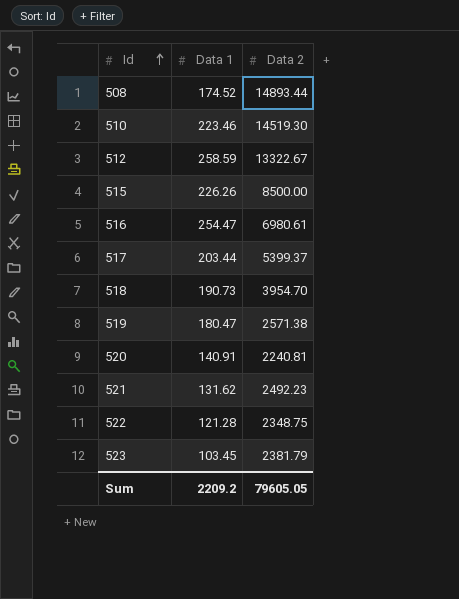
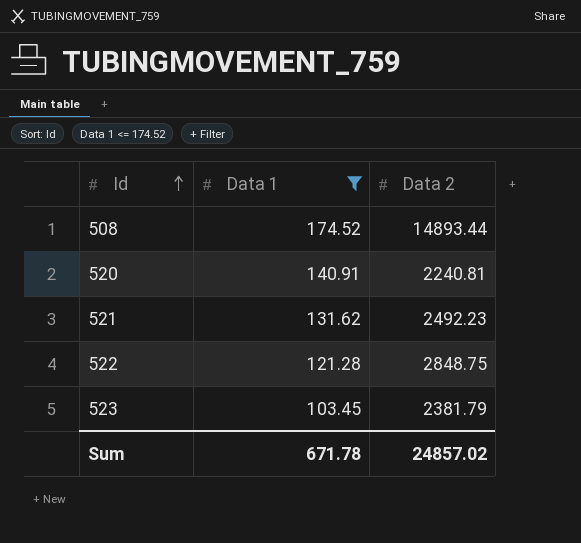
filter: none -> Data 1 <= 174.52
522 | Data 2: 2348.75 -> 2848.75
Sum | Data 1: 2209.2 -> 671.78
Sum | Data 2: 79605.05 -> 24857.02

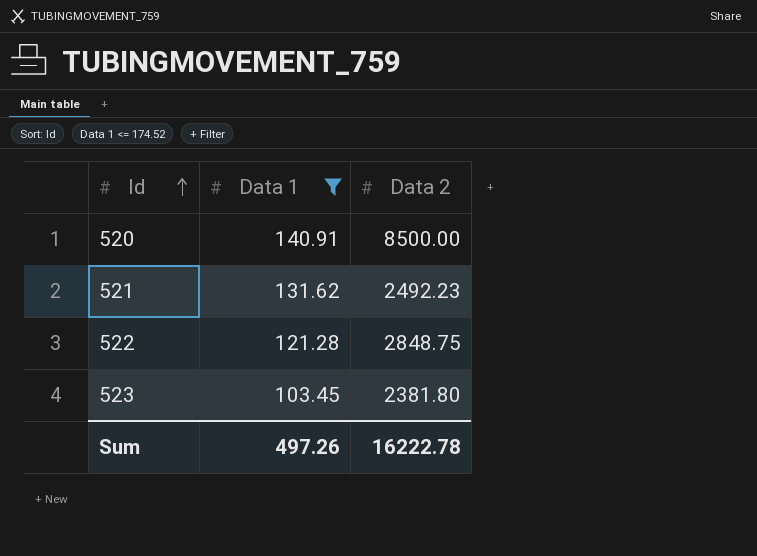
row 508: 174.52 | 14893.44 -> none
520 | Data 2: 2240.81 -> 8500.00
523 | Data 2: 2381.79 -> 2381.80
Sum | Data 1: 671.78 -> 497.26
Sum | Data 2: 24857.02 -> 16222.78

